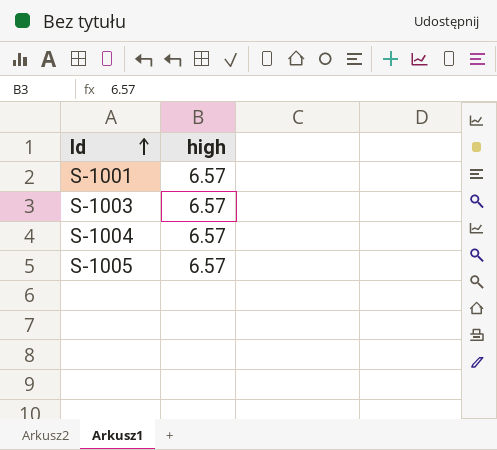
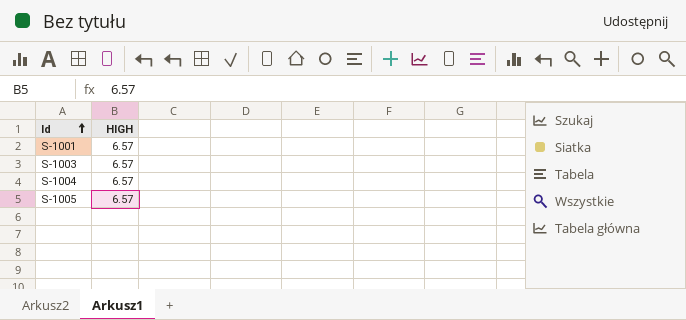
column name: high -> HIGH

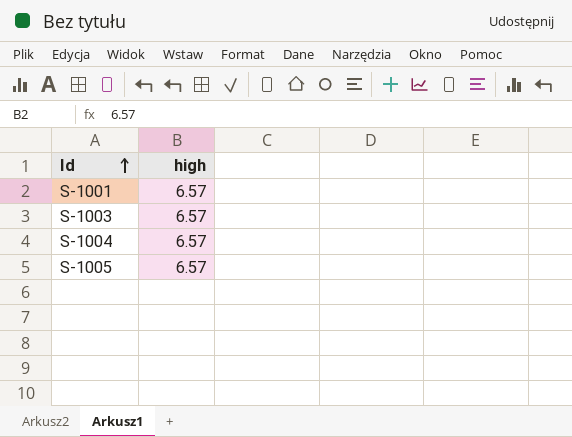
column name: HIGH -> high

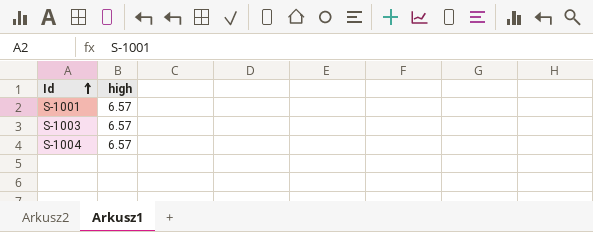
row S-1005: 6.57 -> none

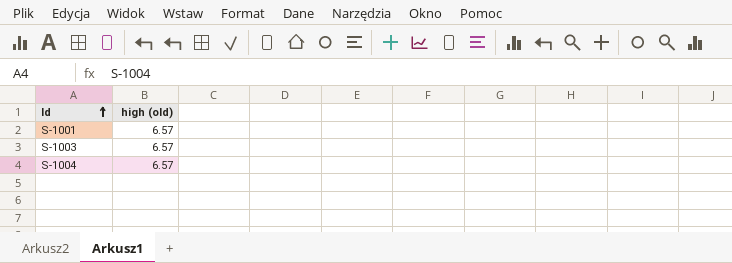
column name: high -> high (old)

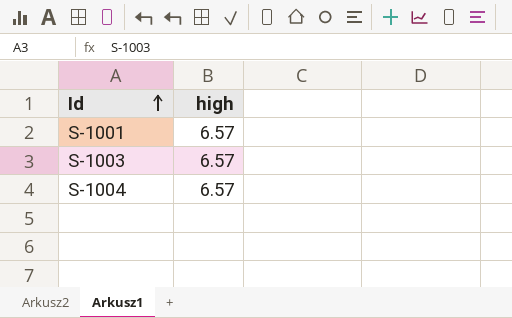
column name: high (old) -> high

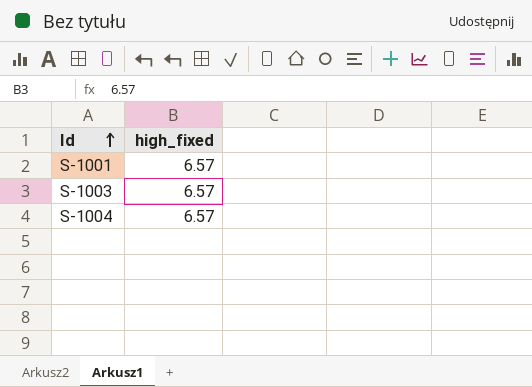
column name: high -> high_fixed

